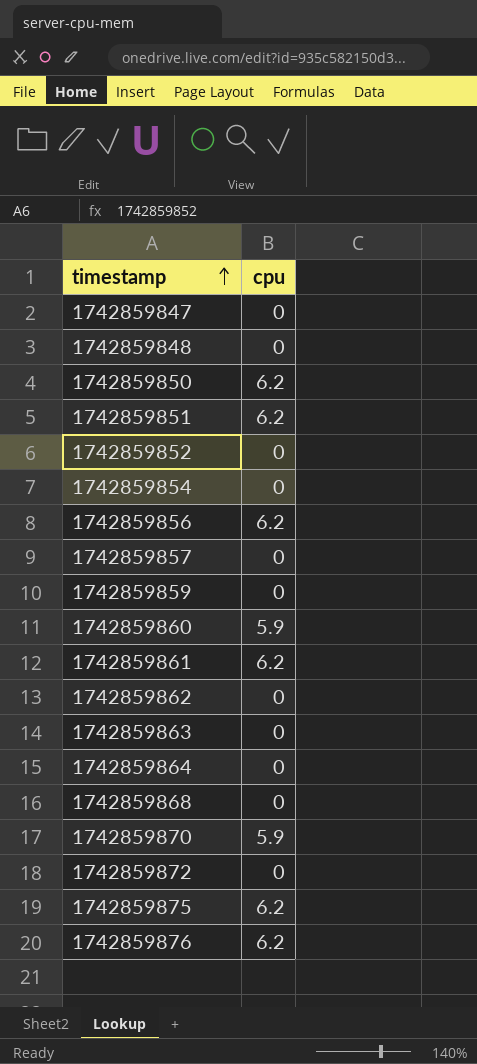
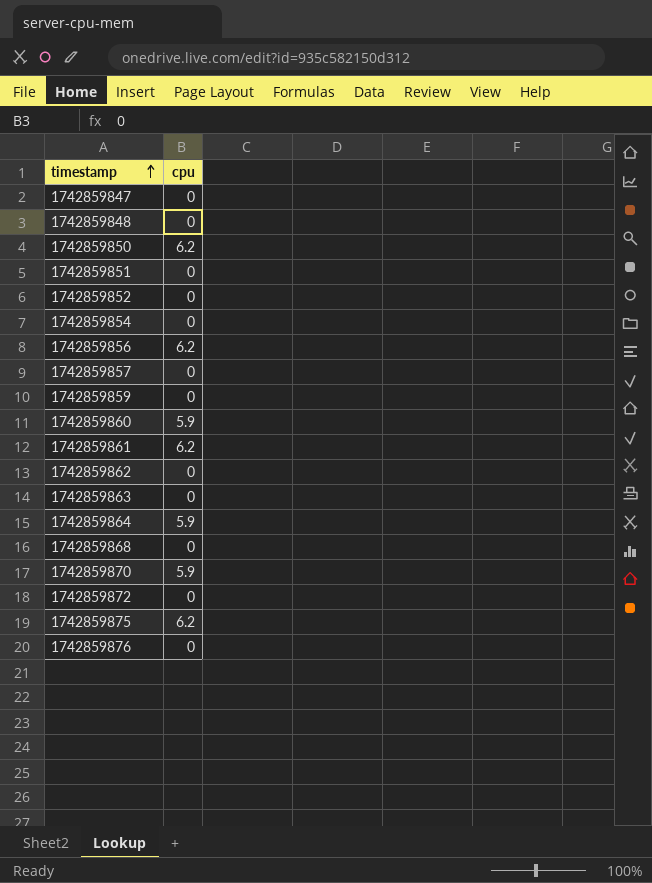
1742859851 | cpu: 6.2 -> 0
1742859864 | cpu: 0 -> 5.9
1742859876 | cpu: 6.2 -> 0

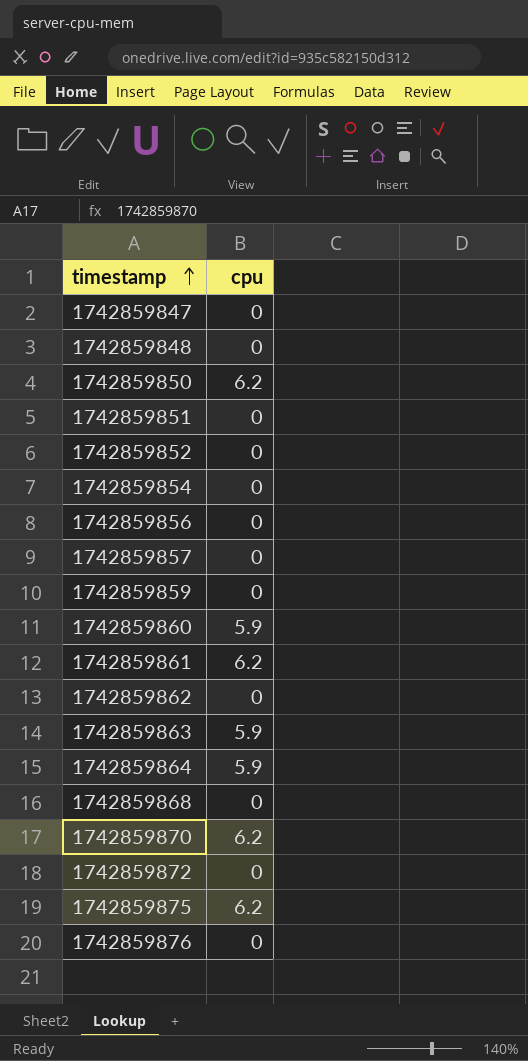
1742859856 | cpu: 6.2 -> 0
1742859863 | cpu: 0 -> 5.9
1742859870 | cpu: 5.9 -> 6.2

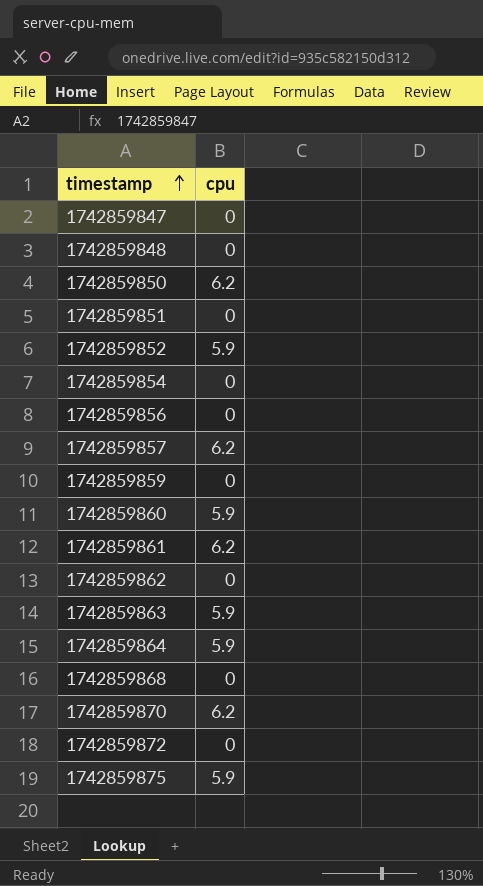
row 1742859876: 0 -> none
1742859852 | cpu: 0 -> 5.9
1742859857 | cpu: 0 -> 6.2
1742859875 | cpu: 6.2 -> 5.9

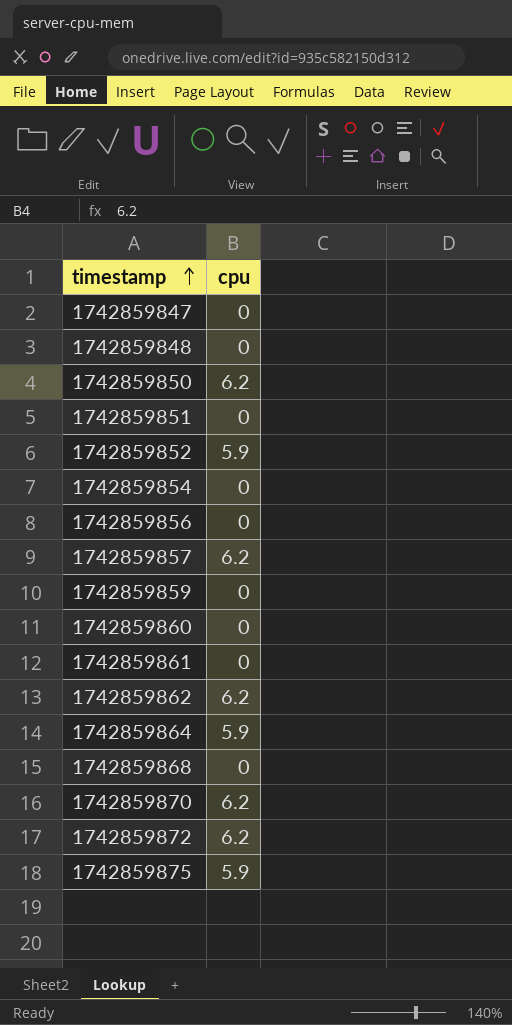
row 1742859863: 5.9 -> none
1742859860 | cpu: 5.9 -> 0
1742859861 | cpu: 6.2 -> 0
1742859862 | cpu: 0 -> 6.2
1742859872 | cpu: 0 -> 6.2

